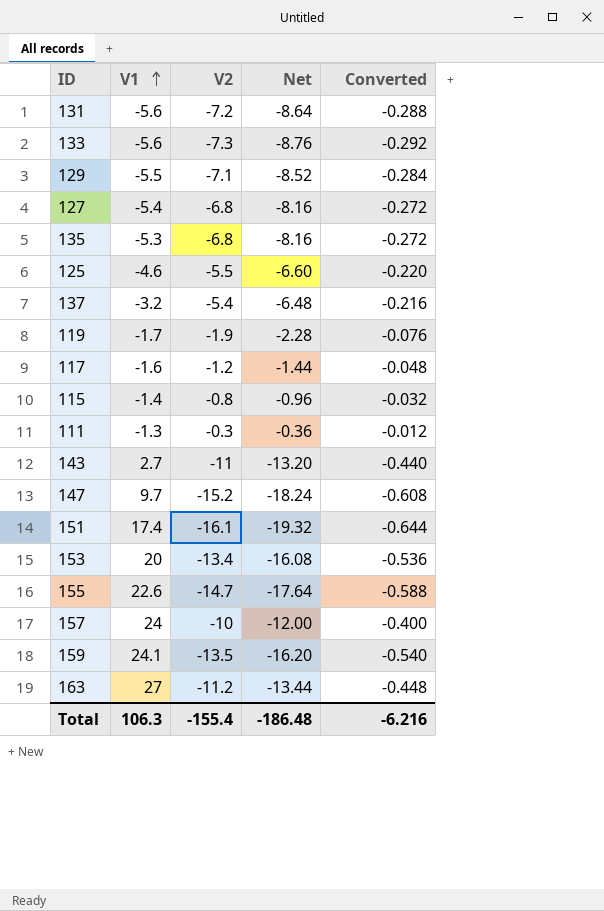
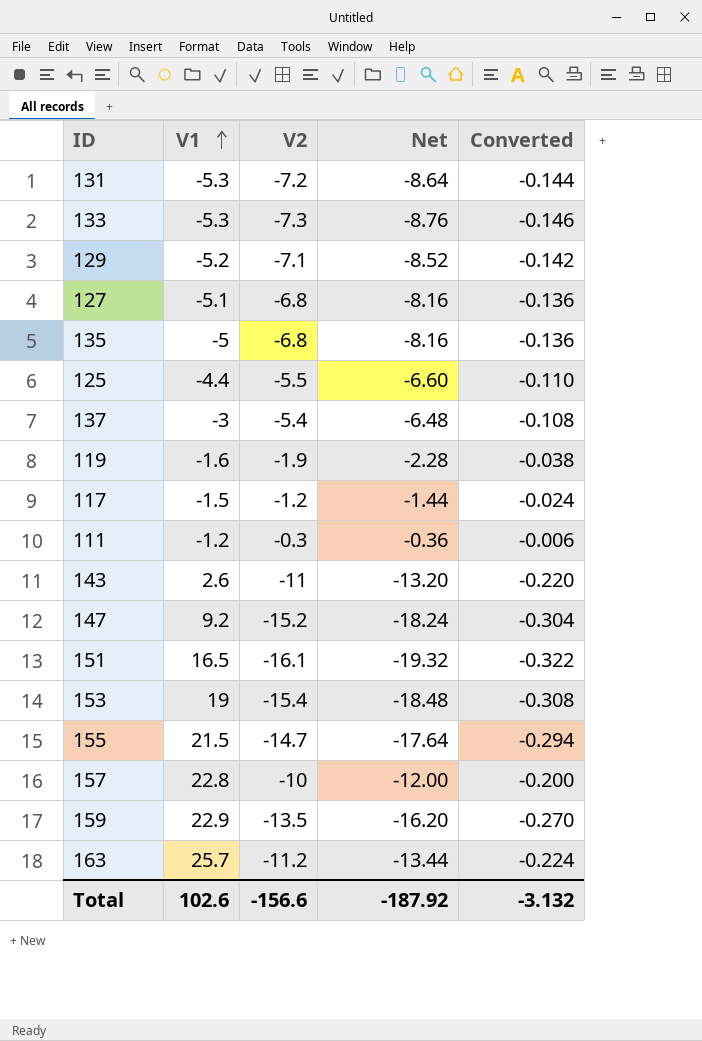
column Converted | formula: [V2] * 0.04 -> [V2] * 0.02
row 115: -1.4 | -0.8 | -0.96 | -0.032 -> none
131 | V1: -5.6 -> -5.3
133 | V1: -5.6 -> -5.3
129 | V1: -5.5 -> -5.2
127 | V1: -5.4 -> -5.1
135 | V1: -5.3 -> -5
125 | V1: -4.6 -> -4.4
137 | V1: -3.2 -> -3
119 | V1: -1.7 -> -1.6
117 | V1: -1.6 -> -1.5
111 | V1: -1.3 -> -1.2
143 | V1: 2.7 -> 2.6
147 | V1: 9.7 -> 9.2
151 | V1: 17.4 -> 16.5
153 | V1: 20 -> 19
153 | V2: -13.4 -> -15.4
153 | Net: -16.08 -> -18.48
155 | V1: 22.6 -> 21.5
157 | V1: 24 -> 22.8
159 | V1: 24.1 -> 22.9
163 | V1: 27 -> 25.7
Total | V1: 106.3 -> 102.6
Total | V2: -155.4 -> -156.6
Total | Net: -186.48 -> -187.92
Total | Converted: -6.216 -> -3.132

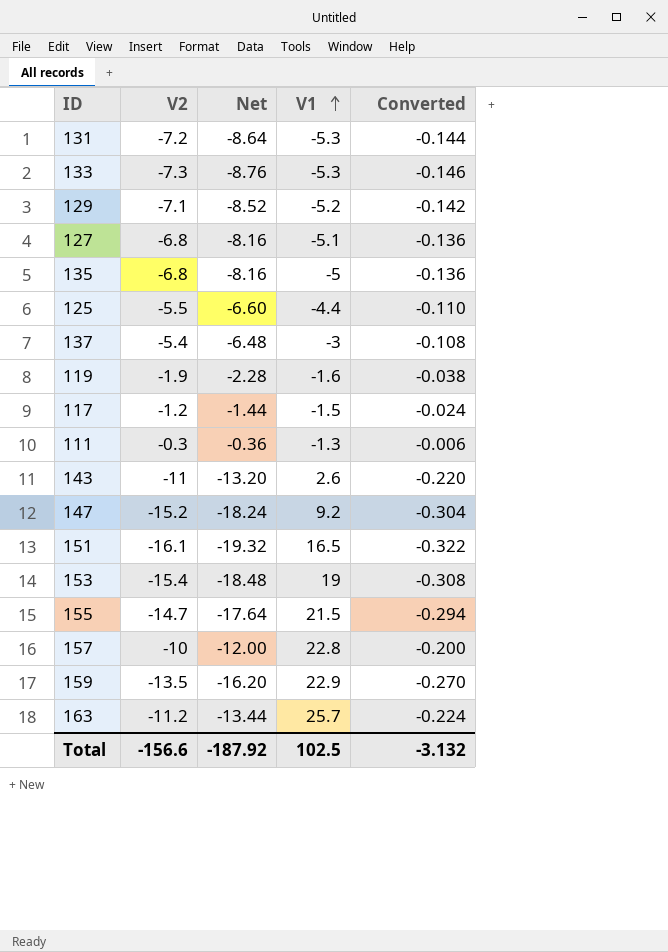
column V1 | position: 2 -> 4
111 | V1: -1.2 -> -1.3
Total | V1: 102.6 -> 102.5

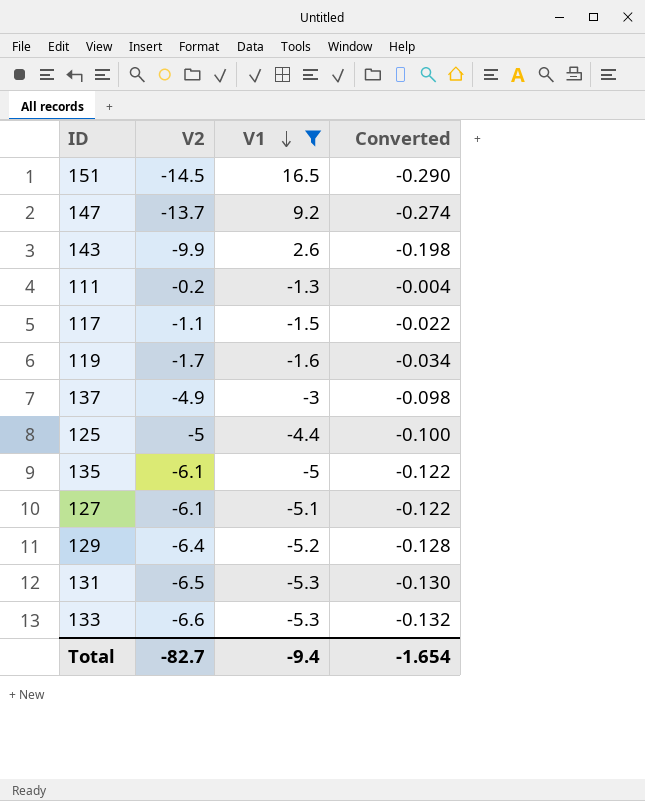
filter: none -> V1 <= 16.5
row order: V1 ascending -> V1 descending
column Net | formula: [V2] * 1.2 -> none
151 | V2: -16.1 -> -14.5
151 | Converted: -0.322 -> -0.290
147 | V2: -15.2 -> -13.7
147 | Converted: -0.304 -> -0.274
143 | V2: -11 -> -9.9
143 | Converted: -0.220 -> -0.198
111 | V2: -0.3 -> -0.2
111 | Converted: -0.006 -> -0.004
117 | V2: -1.2 -> -1.1
117 | Converted: -0.024 -> -0.022
119 | V2: -1.9 -> -1.7
119 | Converted: -0.038 -> -0.034
137 | V2: -5.4 -> -4.9
137 | Converted: -0.108 -> -0.098
125 | V2: -5.5 -> -5
125 | Converted: -0.110 -> -0.100
135 | V2: -6.8 -> -6.1
135 | Converted: -0.136 -> -0.122
127 | V2: -6.8 -> -6.1
127 | Converted: -0.136 -> -0.122
129 | V2: -7.1 -> -6.4
129 | Converted: -0.142 -> -0.128
131 | V2: -7.2 -> -6.5
131 | Converted: -0.144 -> -0.130
133 | V2: -7.3 -> -6.6
133 | Converted: -0.146 -> -0.132
Total | V2: -156.6 -> -82.7
Total | V1: 102.5 -> -9.4
Total | Converted: -3.132 -> -1.654

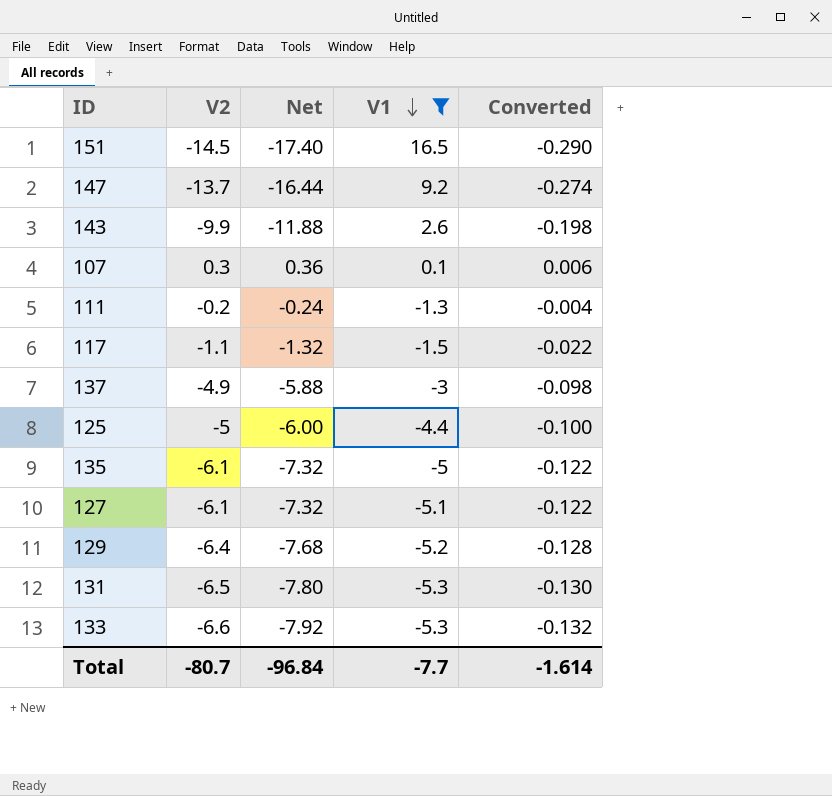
column Net | formula: none -> [V2] * 1.2
row 119: -1.7 | -1.6 | -0.034 -> none
row 107: none -> 0.3 | 0.36 | 0.1 | 0.006
Total | V2: -82.7 -> -80.7
Total | V1: -9.4 -> -7.7
Total | Converted: -1.654 -> -1.614

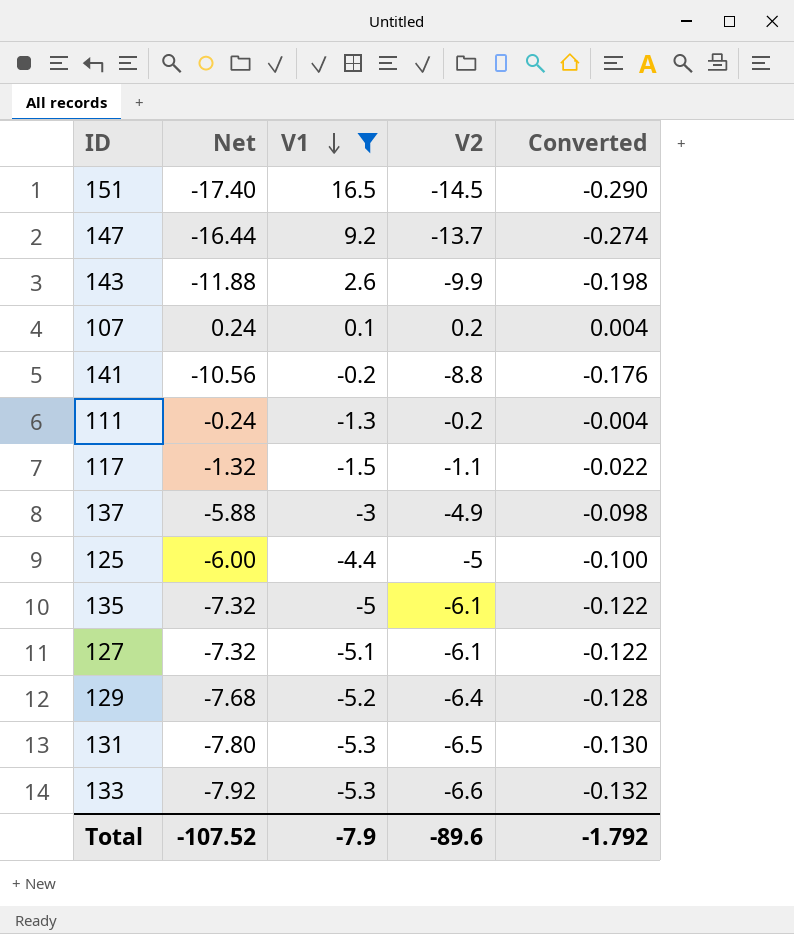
column V2 | position: 2 -> 4
107 | Net: 0.36 -> 0.24
107 | V2: 0.3 -> 0.2
107 | Converted: 0.006 -> 0.004
row 141: none -> -10.56 | -0.2 | -8.8 | -0.176
Total | Net: -96.84 -> -107.52
Total | V1: -7.7 -> -7.9
Total | V2: -80.7 -> -89.6
Total | Converted: -1.614 -> -1.792

